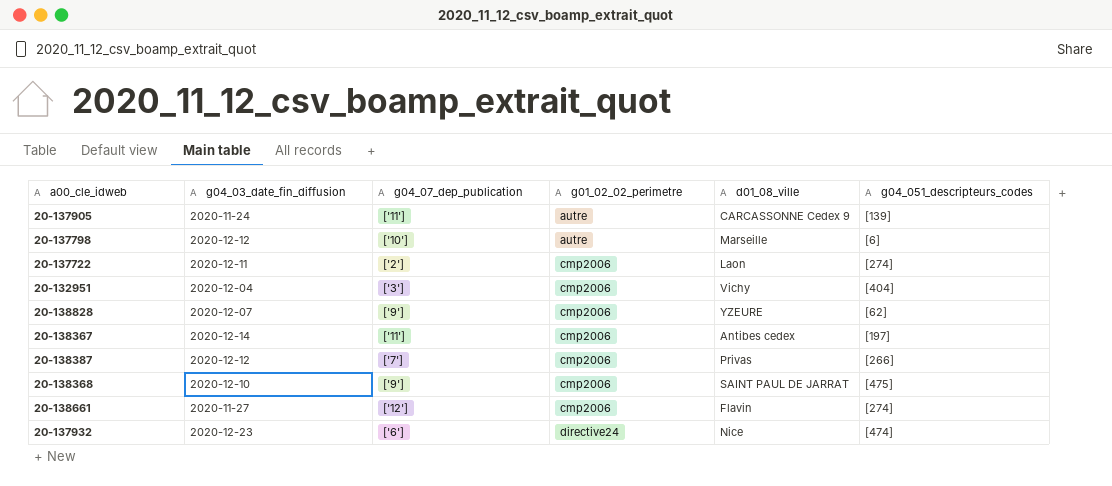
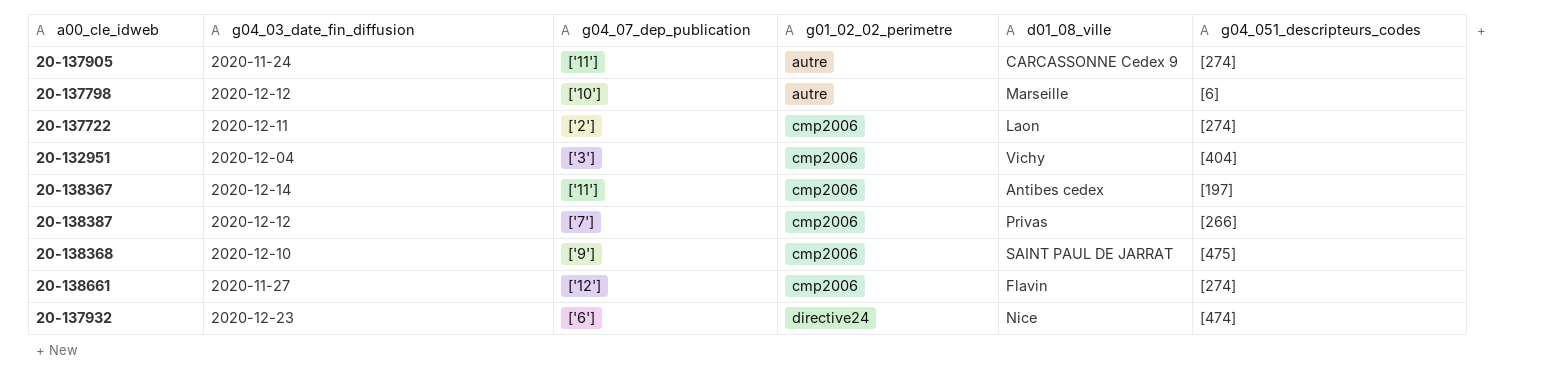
row 20-138828: 2020-12-07 | ['9'] | cmp2006 | YZEURE | [62] -> none
20-137905 | g04_051_descripteurs_codes: [139] -> [274]

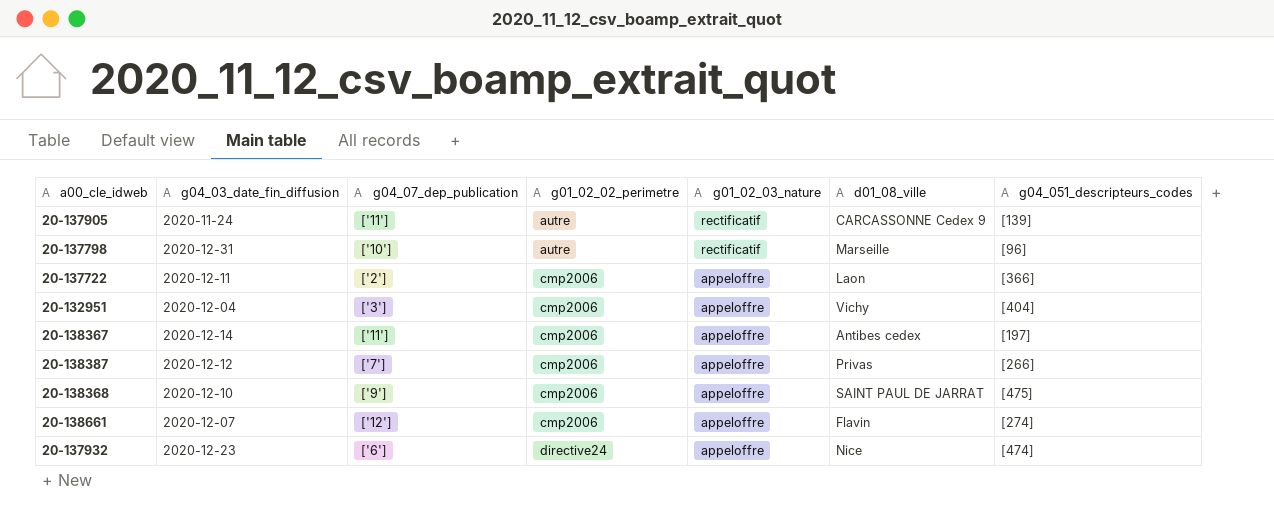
column g01_02_03_nature | position: none -> 5
20-137905 | g04_051_descripteurs_codes: [274] -> [139]
20-137798 | g04_03_date_fin_diffusion: 2020-12-12 -> 2020-12-31
20-137798 | g04_051_descripteurs_codes: [6] -> [96]
20-137722 | g04_051_descripteurs_codes: [274] -> [366]
20-138661 | g04_03_date_fin_diffusion: 2020-11-27 -> 2020-12-07

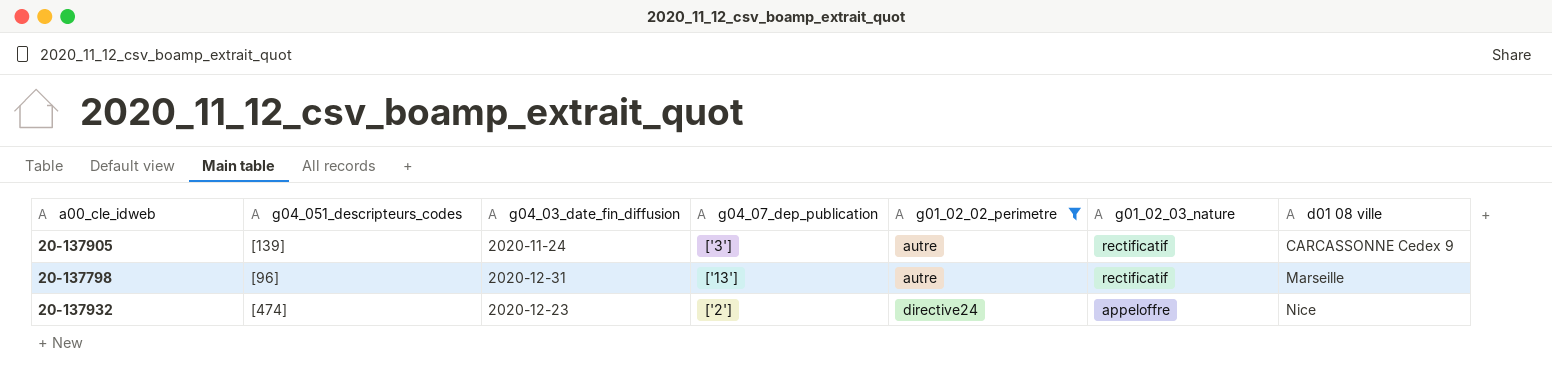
filter: none -> g01_02_02_perimetre != cmp2006
column g04_051_descripteurs_codes | position: 7 -> 2
column name: d01_08_ville -> d01 08 ville
20-137905 | g04_07_dep_publication: ['11'] -> ['3']
20-137798 | g04_07_dep_publication: ['10'] -> ['13']
20-137932 | g04_07_dep_publication: ['6'] -> ['2']

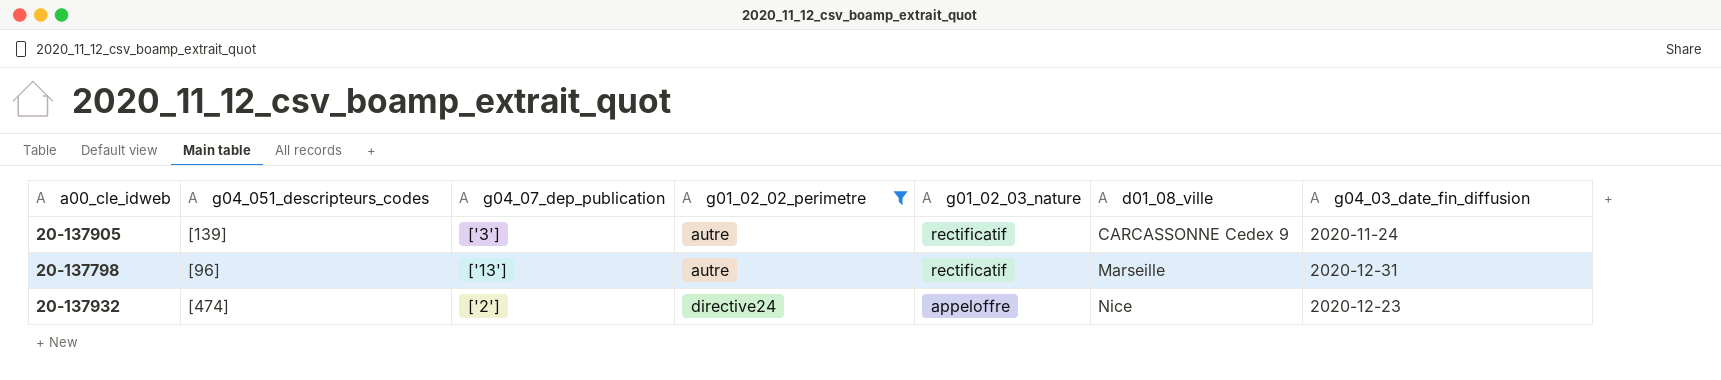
column name: d01 08 ville -> d01_08_ville
column g04_03_date_fin_diffusion | position: 3 -> 7

